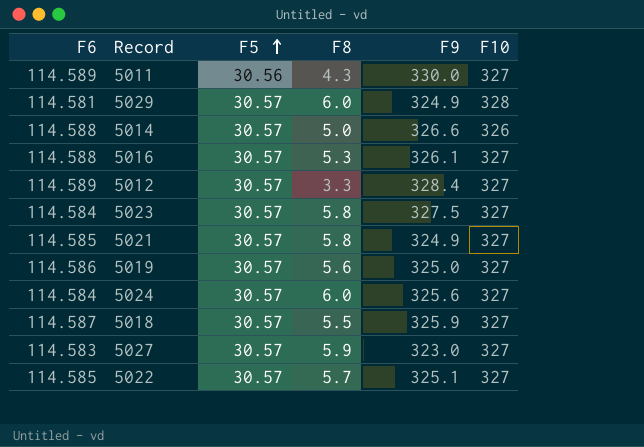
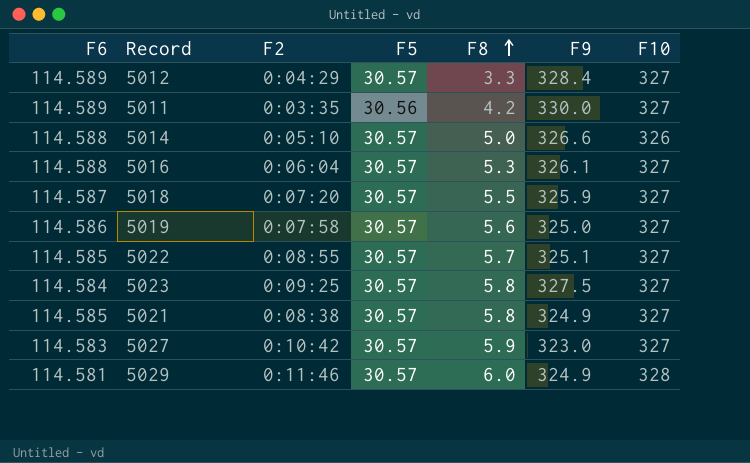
row order: F5 ascending -> F8 ascending
column F2 | position: none -> 3
row 5024: 114.584 | 30.57 | 6.0 | 325.6 | 327 -> none
5011 | F8: 4.3 -> 4.2

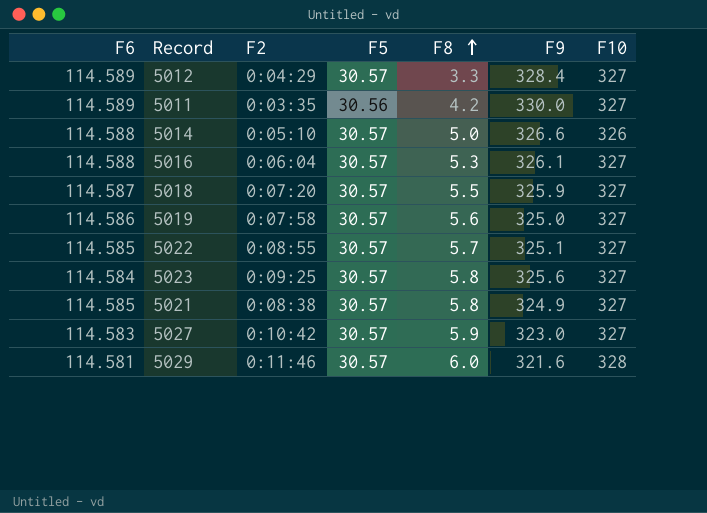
5023 | F9: 327.5 -> 325.6
5029 | F9: 324.9 -> 321.6

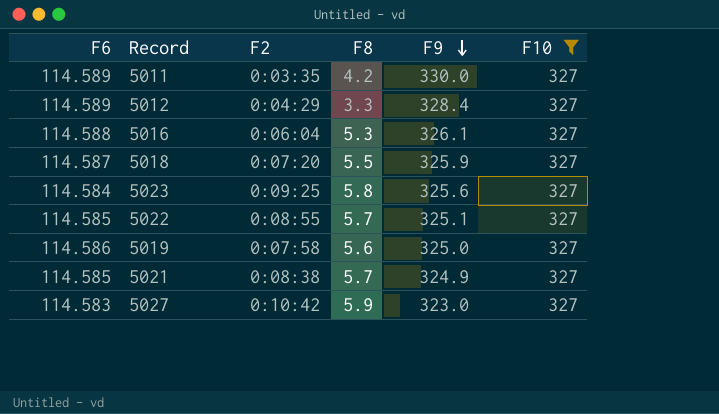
filter: none -> F10 = 327
row order: F8 ascending -> F9 descending
column F5 | position: 4 -> none
5021 | F8: 5.8 -> 5.7

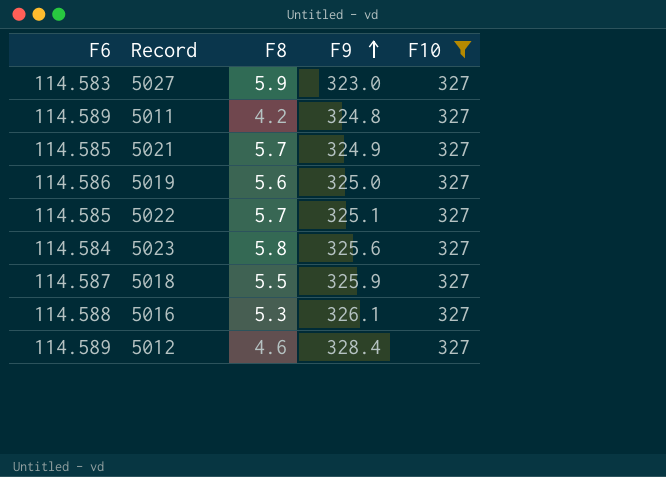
row order: F9 descending -> F9 ascending
column F2 | position: 3 -> none
5011 | F9: 330.0 -> 324.8
5012 | F8: 3.3 -> 4.6

